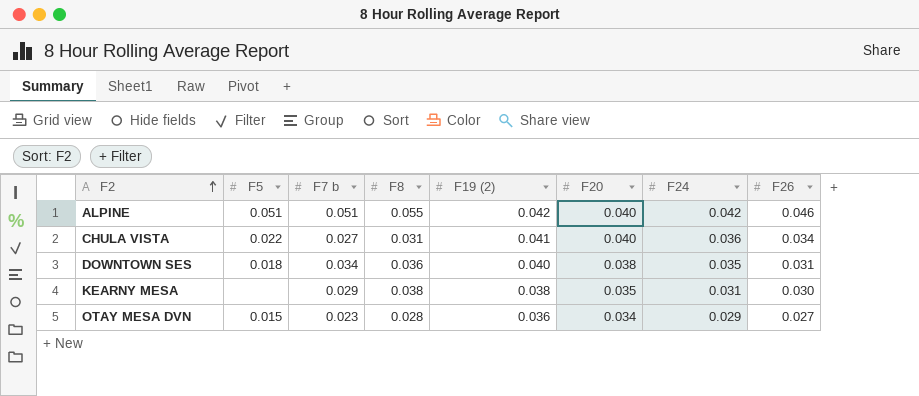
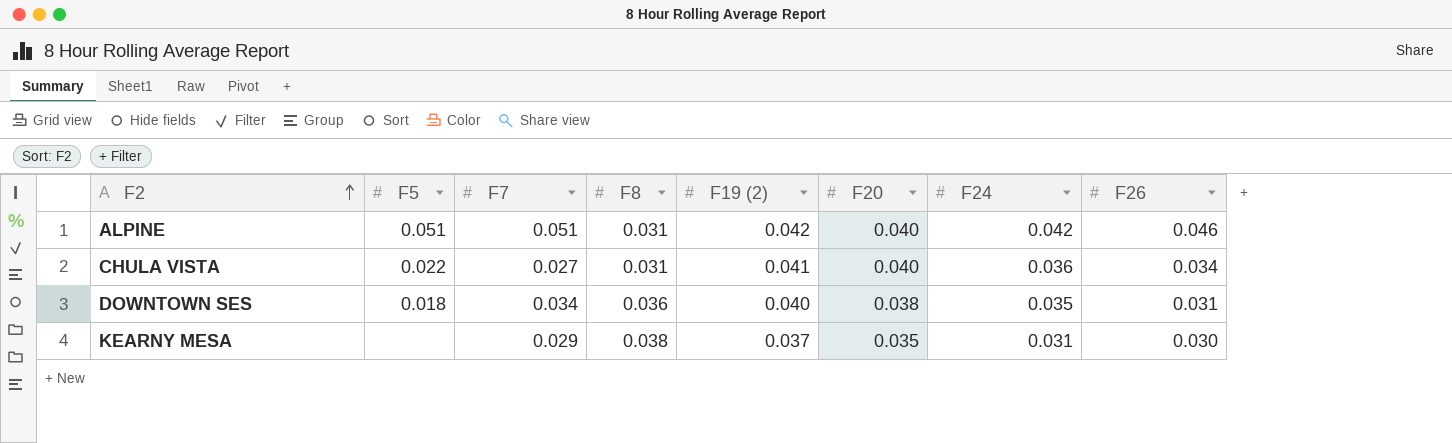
column name: F7 b -> F7
row OTAY MESA DVN: 0.015 | 0.023 | 0.028 | 0.036 | 0.034 | 0.029 | 0.027 -> none
ALPINE | F8: 0.055 -> 0.031
KEARNY MESA | F19 (2): 0.038 -> 0.037

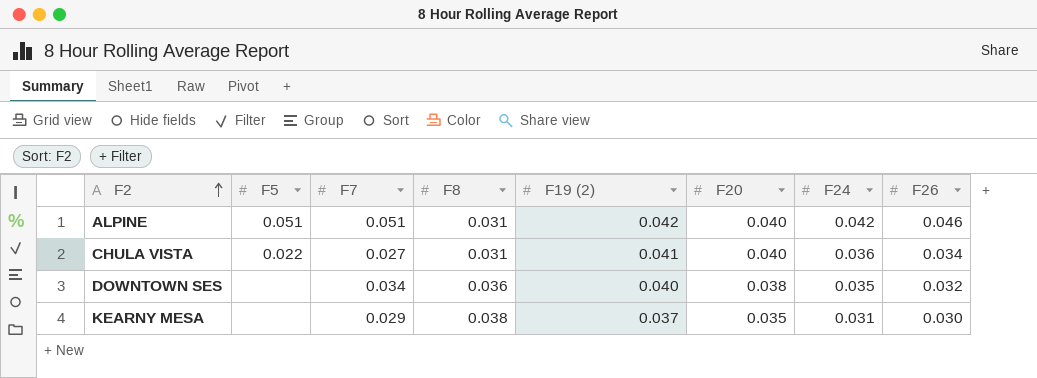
DOWNTOWN SES | F5: 0.018 -> none
DOWNTOWN SES | F26: 0.031 -> 0.032

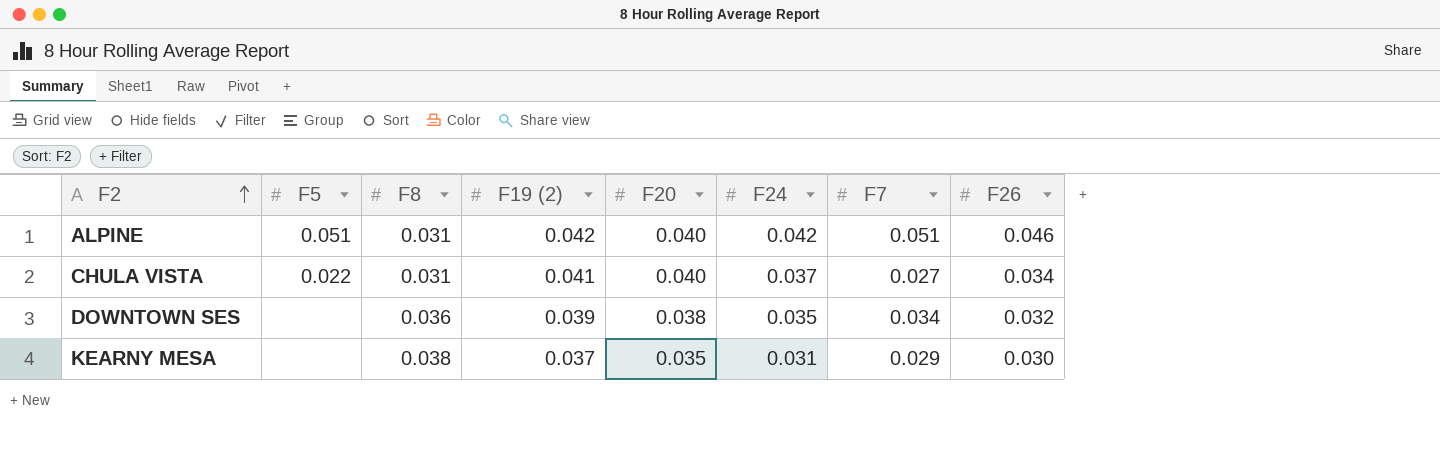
column F7 | position: 3 -> 7
CHULA VISTA | F24: 0.036 -> 0.037
DOWNTOWN SES | F19 (2): 0.040 -> 0.039

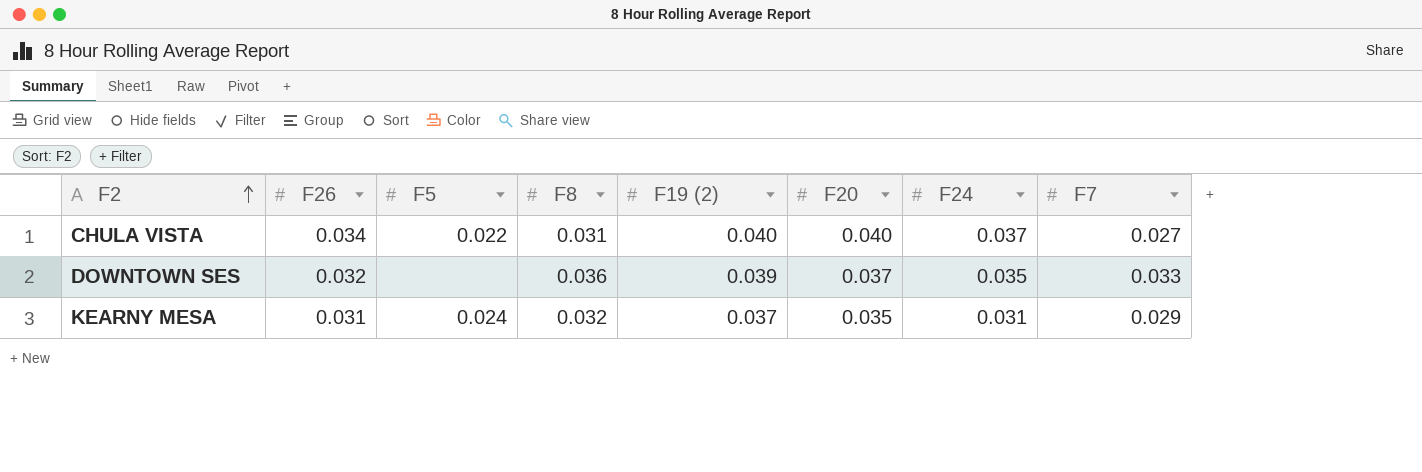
column F26 | position: 8 -> 2
row ALPINE: 0.051 | 0.031 | 0.042 | 0.040 | 0.042 | 0.051 | 0.046 -> none
CHULA VISTA | F19 (2): 0.041 -> 0.040
DOWNTOWN SES | F20: 0.038 -> 0.037
DOWNTOWN SES | F7: 0.034 -> 0.033
KEARNY MESA | F26: 0.030 -> 0.031
KEARNY MESA | F5: none -> 0.024
KEARNY MESA | F8: 0.038 -> 0.032

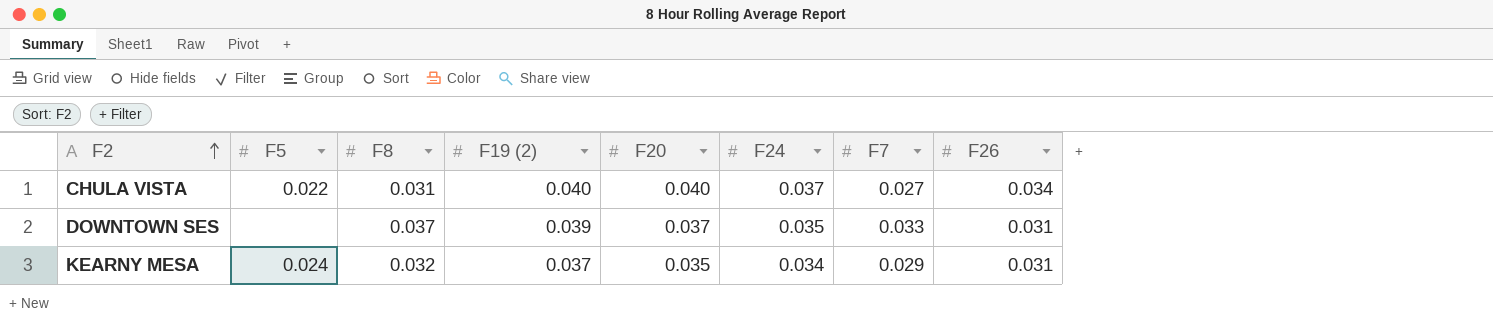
column F26 | position: 2 -> 8
DOWNTOWN SES | F8: 0.036 -> 0.037
DOWNTOWN SES | F26: 0.032 -> 0.031
KEARNY MESA | F24: 0.031 -> 0.034

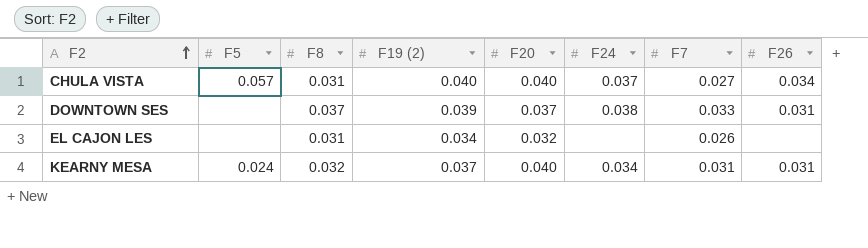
CHULA VISTA | F5: 0.022 -> 0.057
DOWNTOWN SES | F24: 0.035 -> 0.038
row EL CAJON LES: none -> none | 0.031 | 0.034 | 0.032 | none | 0.026 | none
KEARNY MESA | F20: 0.035 -> 0.040
KEARNY MESA | F7: 0.029 -> 0.031

